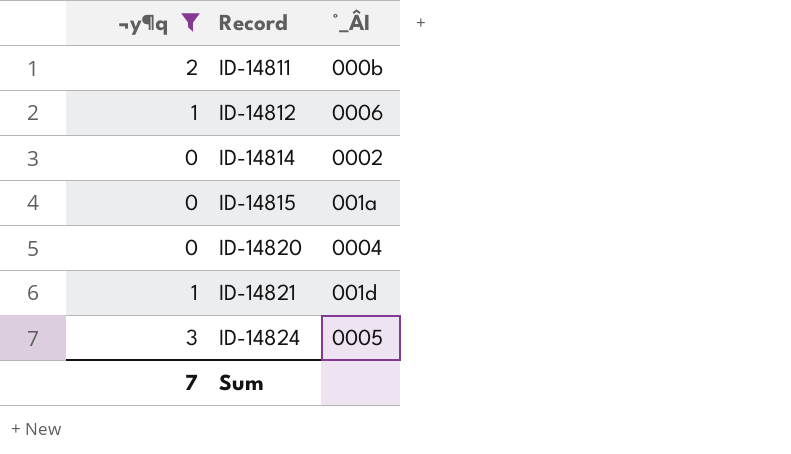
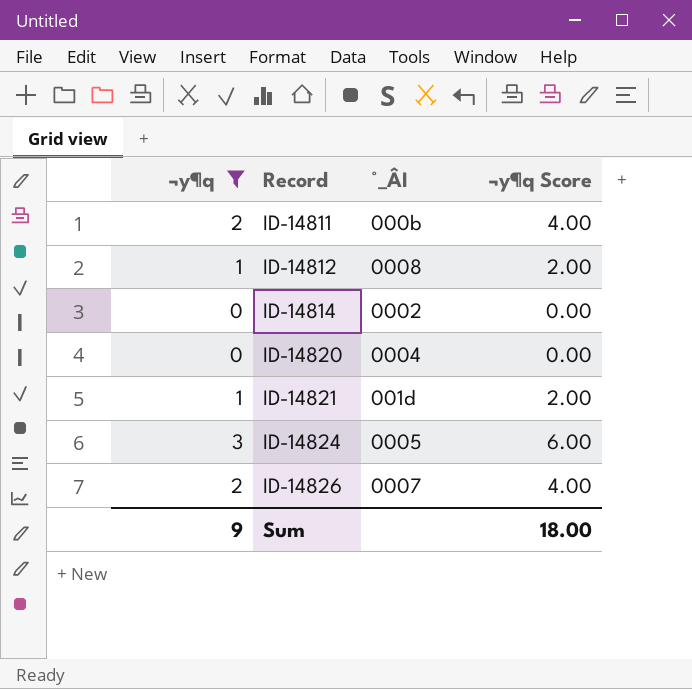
column ¬y¶q Score | formula: none -> [¬y¶q] * 2
row ID-14815: 0 | 001a -> none
ID-14812 | °_ÂI: 0006 -> 0008
row ID-14826: none -> 2 | 0007 | 4.00
Sum | ¬y¶q: 7 -> 9

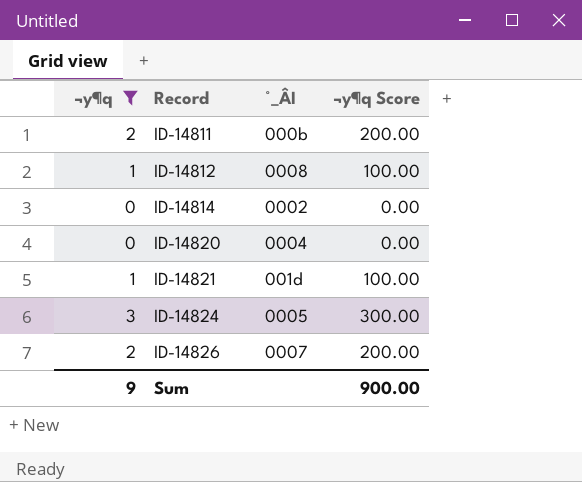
column ¬y¶q Score | formula: [¬y¶q] * 2 -> [¬y¶q] * 100
Sum | ¬y¶q Score: 18.00 -> 900.00

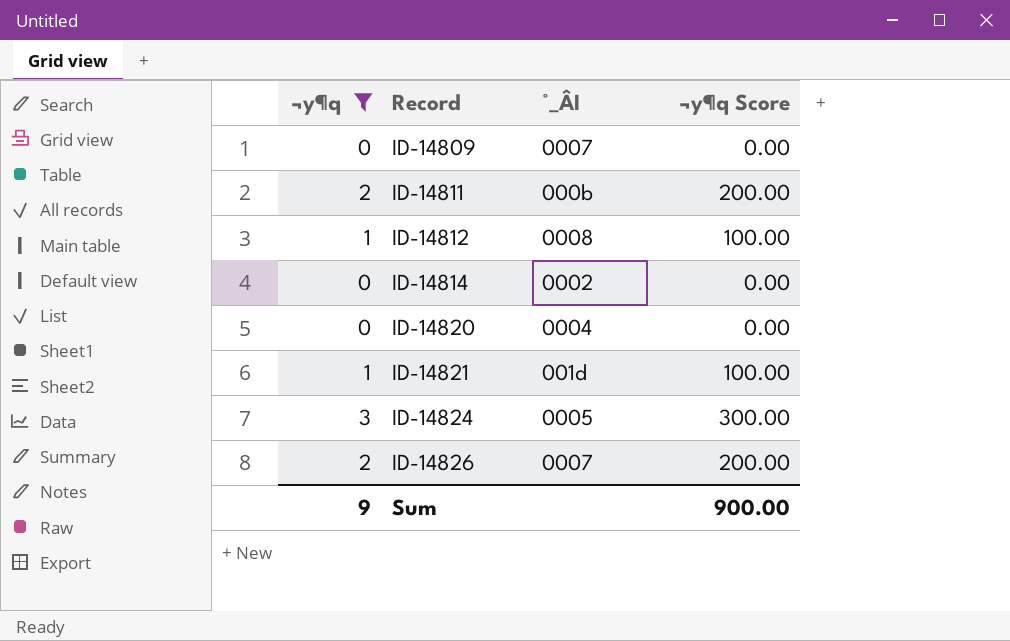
row ID-14809: none -> 0 | 0007 | 0.00

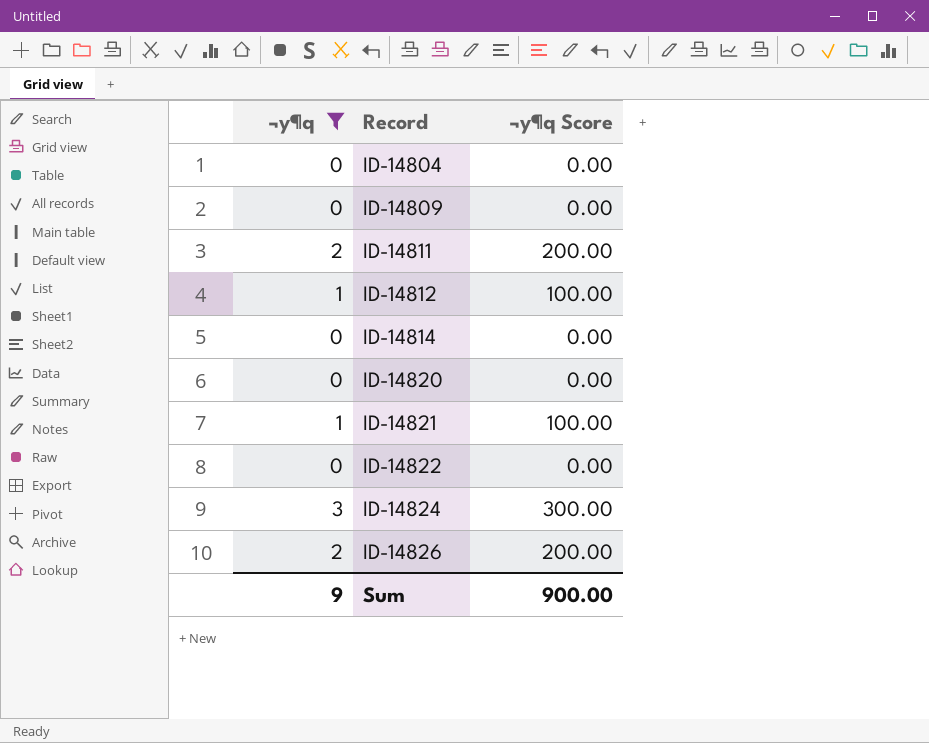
column °_ÂI | position: 3 -> none
row ID-14804: none -> 0 | 0.00
row ID-14822: none -> 0 | 0.00

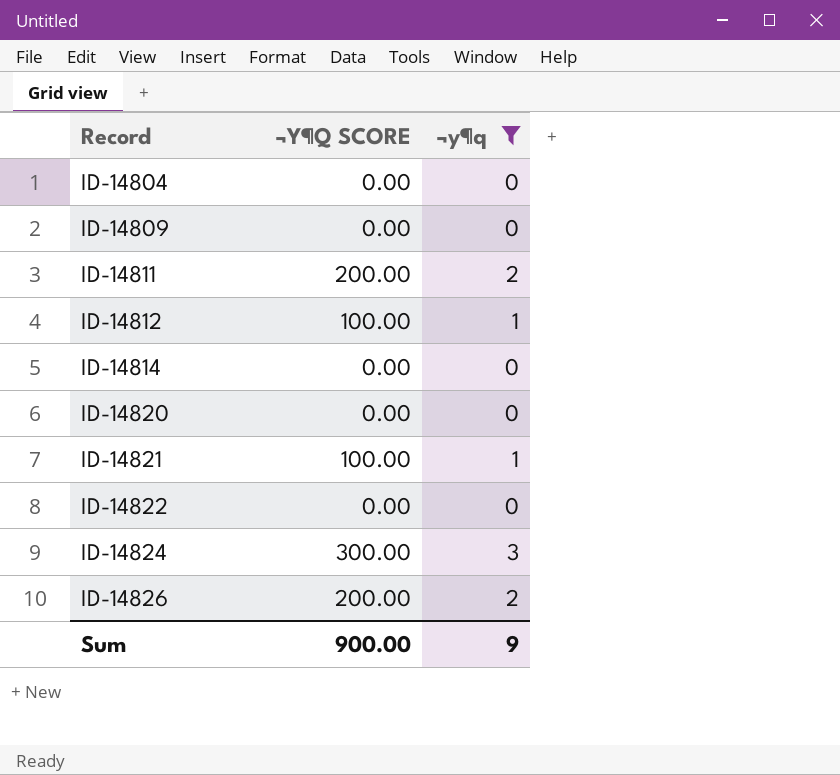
column name: ¬y¶q Score -> ¬Y¶Q SCORE
column ¬y¶q | position: 1 -> 3

